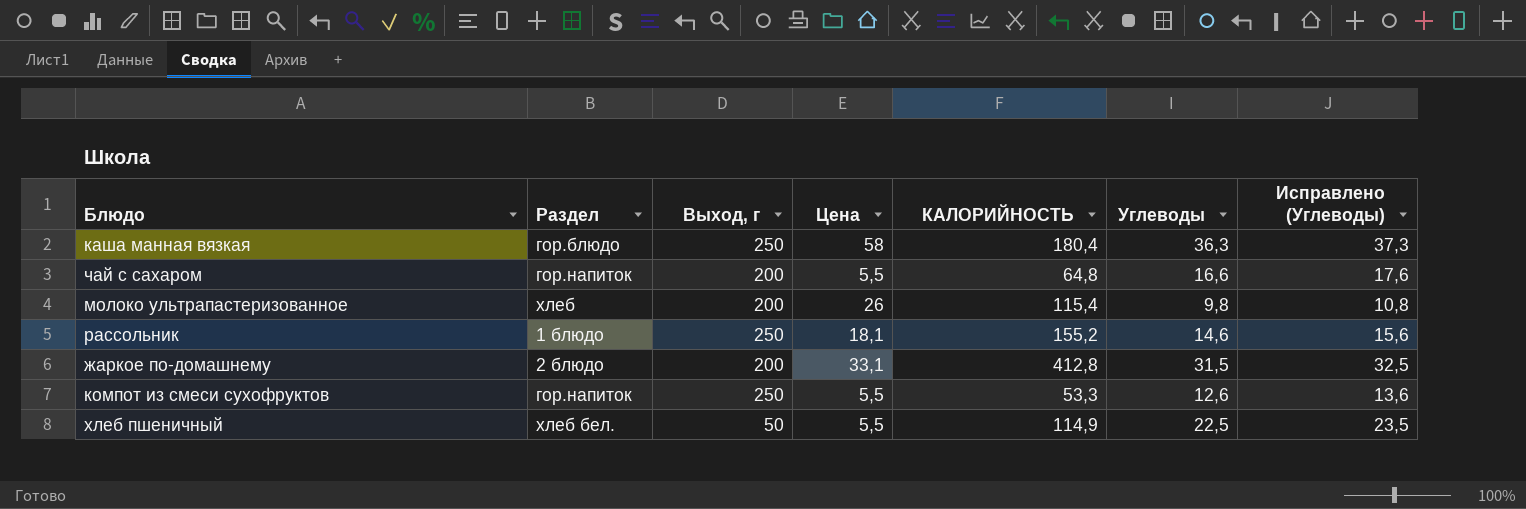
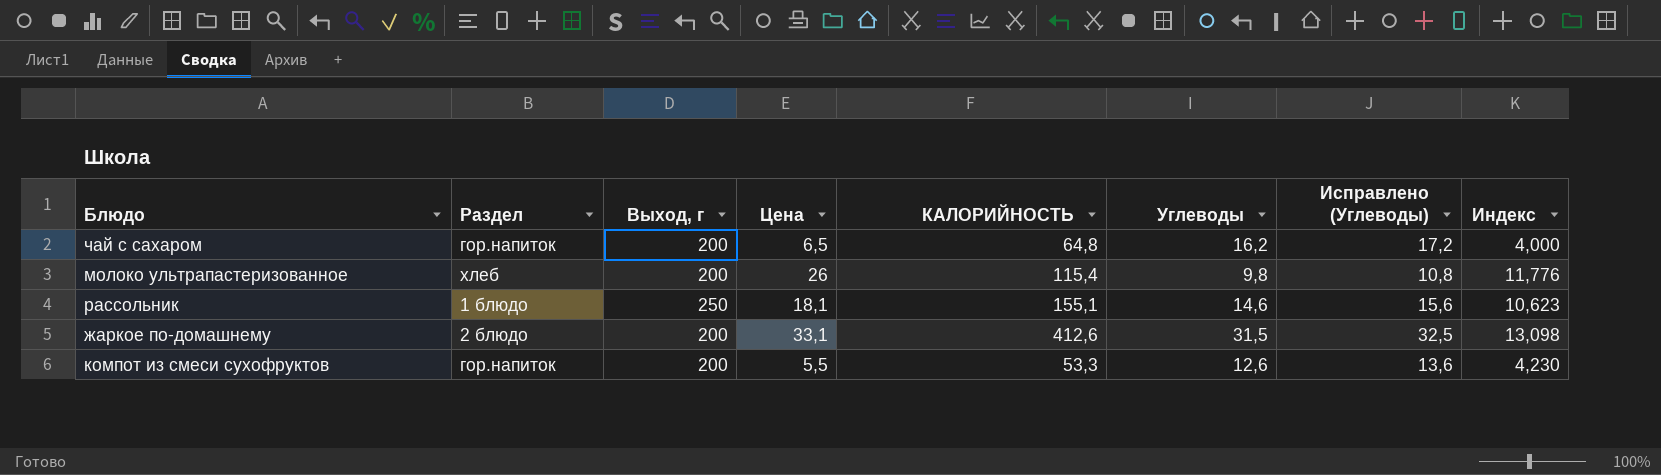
column Индекс | formula: none -> [КАЛОРИЙНОСТЬ] / [Углеводы]
row каша манная вязкая: гор.блюдо | 250 | 58 | 180,4 | 36,3 | 37,3 -> none
row хлеб пшеничный: хлеб бел. | 50 | 5,5 | 114,9 | 22,5 | 23,5 -> none
чай с сахаром | Цена: 5,5 -> 6,5
чай с сахаром | Углеводы: 16,6 -> 16,2
чай с сахаром | Исправлено (Углеводы): 17,6 -> 17,2
рассольник | КАЛОРИЙНОСТЬ: 155,2 -> 155,1
жаркое по-домашнему | КАЛОРИЙНОСТЬ: 412,8 -> 412,6
компот из смеси сухофруктов | Выход, г: 250 -> 200

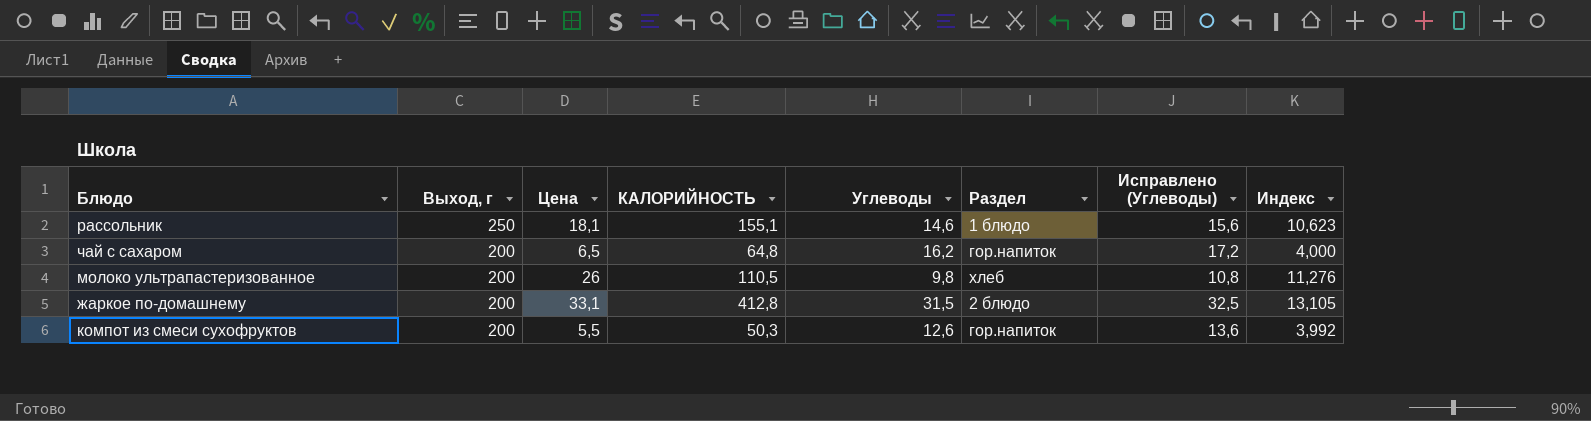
row order: none -> Выход, г descending
column Раздел | position: 2 -> 6
молоко ультрапастеризованное | КАЛОРИЙНОСТЬ: 115,4 -> 110,5
молоко ультрапастеризованное | Индекс: 11,776 -> 11,276
жаркое по-домашнему | КАЛОРИЙНОСТЬ: 412,6 -> 412,8
жаркое по-домашнему | Индекс: 13,098 -> 13,105
компот из смеси сухофруктов | КАЛОРИЙНОСТЬ: 53,3 -> 50,3
компот из смеси сухофруктов | Индекс: 4,230 -> 3,992

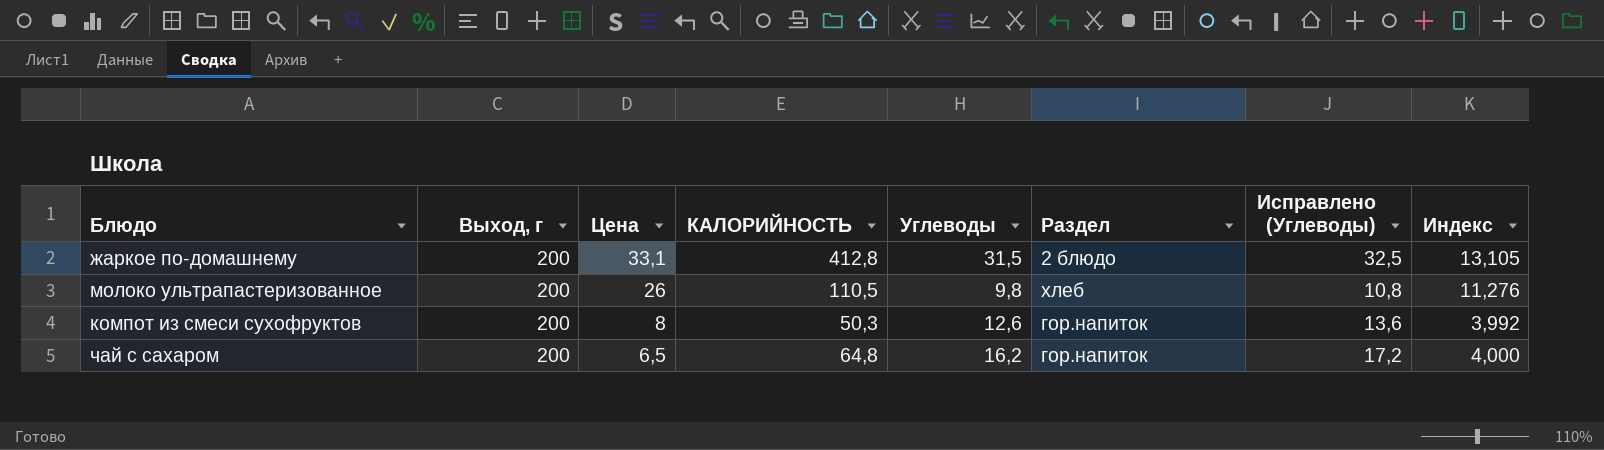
row order: Выход, г descending -> Цена descending
row рассольник: 250 | 18,1 | 155,1 | 14,6 | 1 блюдо | 15,6 | 10,623 -> none
компот из смеси сухофруктов | Цена: 5,5 -> 8

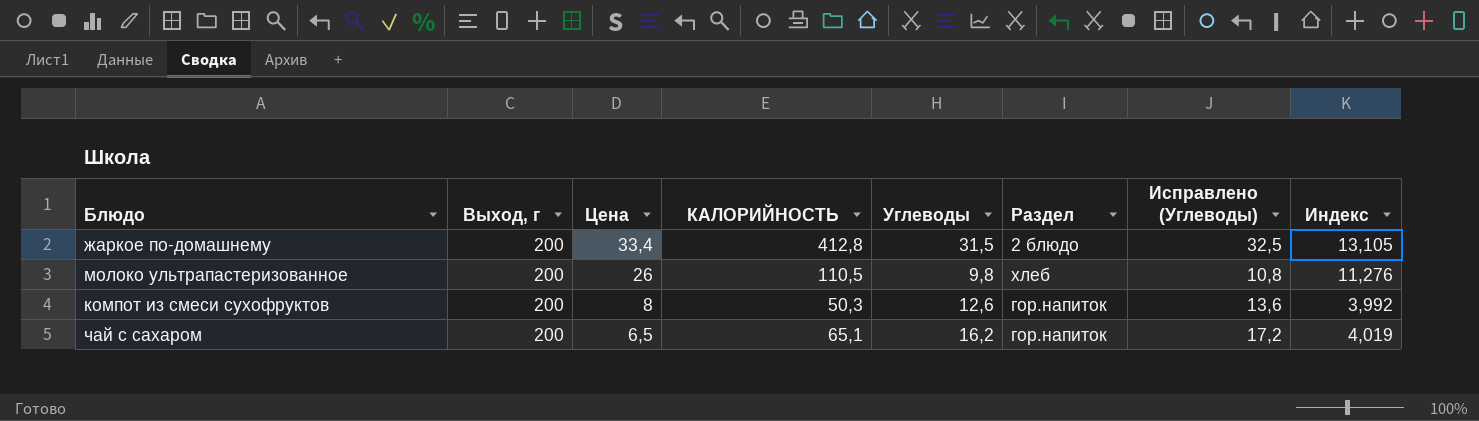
жаркое по-домашнему | Цена: 33,1 -> 33,4
чай с сахаром | КАЛОРИЙНОСТЬ: 64,8 -> 65,1
чай с сахаром | Индекс: 4,000 -> 4,019

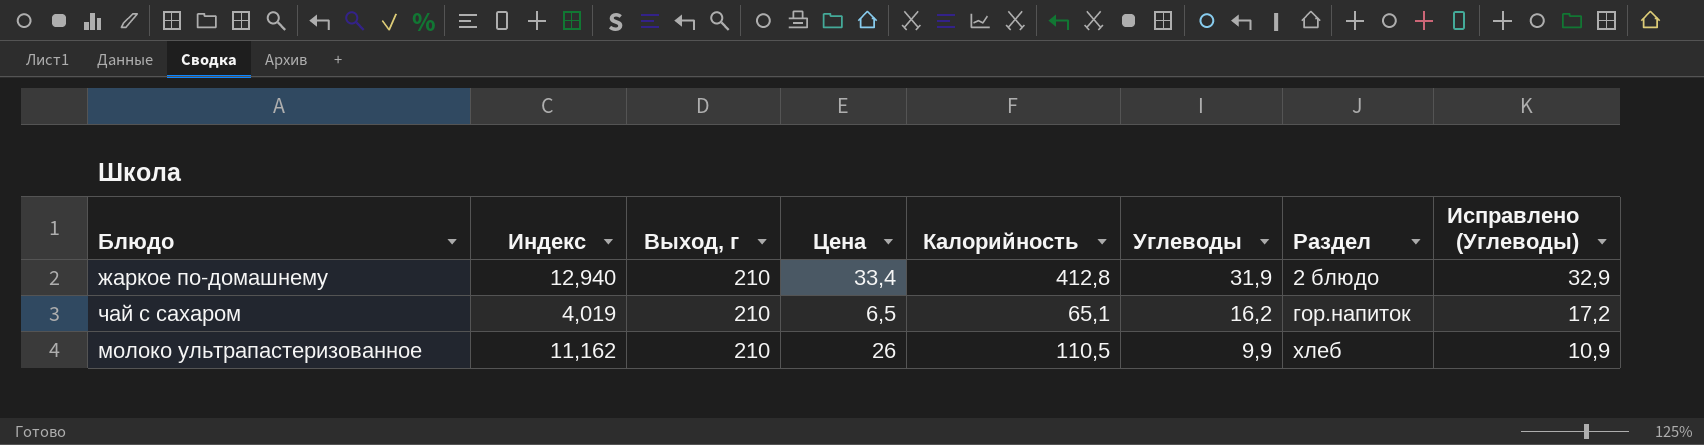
row order: Цена descending -> Углеводы descending
column Индекс | position: 8 -> 2
column name: КАЛОРИЙНОСТЬ -> Калорийность
row компот из смеси сухофруктов: 200 | 8 | 50,3 | 12,6 | гор.напиток | 13,6 | 3,992 -> none
жаркое по-домашнему | Индекс: 13,105 -> 12,940
жаркое по-домашнему | Выход, г: 200 -> 210
жаркое по-домашнему | Углеводы: 31,5 -> 31,9
жаркое по-домашнему | Исправлено (Углеводы): 32,5 -> 32,9
чай с сахаром | Выход, г: 200 -> 210
молоко ультрапастеризованное | Индекс: 11,276 -> 11,162
молоко ультрапастеризованное | Выход, г: 200 -> 210
молоко ультрапастеризованное | Углеводы: 9,8 -> 9,9
молоко ультрапастеризованное | Исправлено (Углеводы): 10,8 -> 10,9

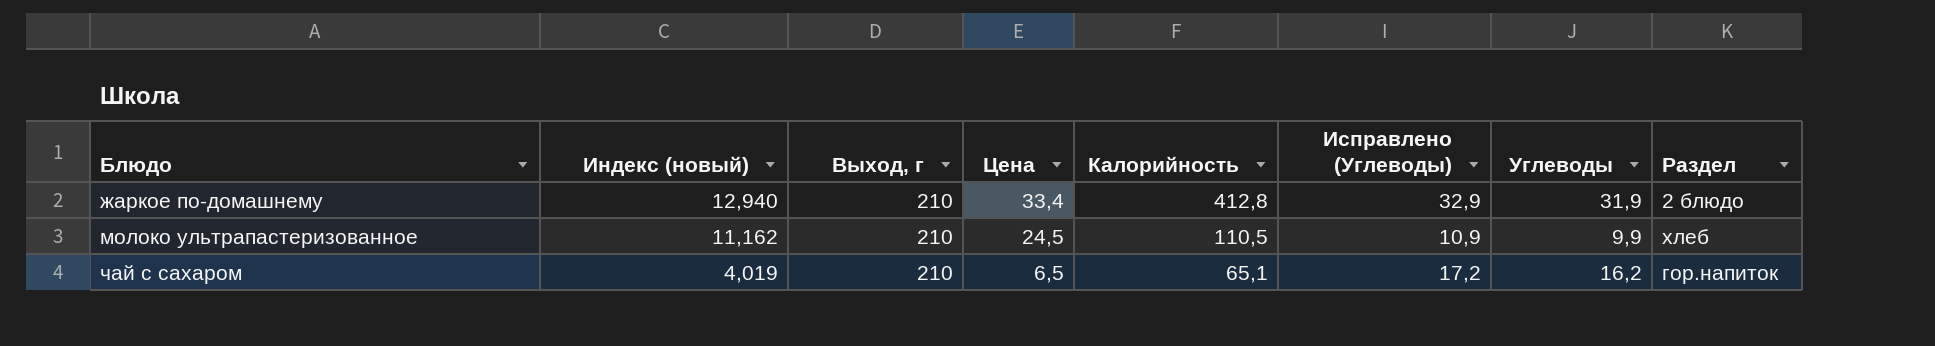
row order: Углеводы descending -> Блюдо ascending
column name: Индекс -> Индекс (новый)
column Исправлено (Углеводы) | position: 8 -> 6
молоко ультрапастеризованное | Цена: 26 -> 24,5

